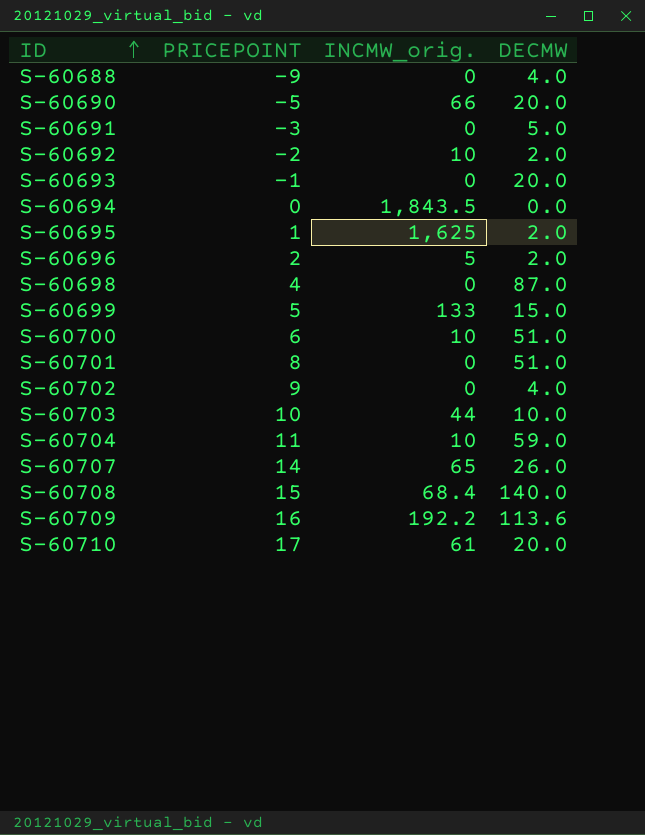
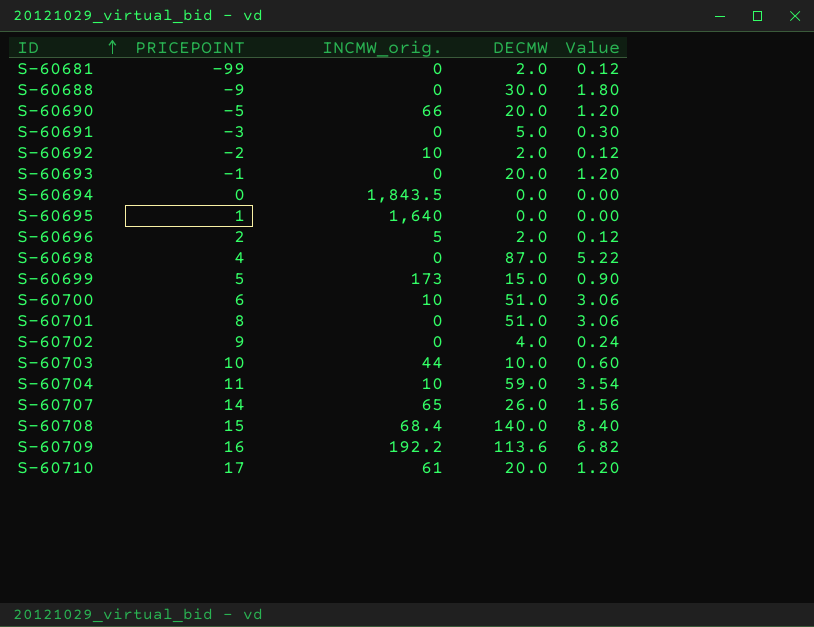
column Value | formula: none -> [DECMW] * 0.06
row S-60681: none -> -99 | 0 | 2.0 | 0.12
S-60688 | DECMW: 4.0 -> 30.0
S-60695 | INCMW_orig.: 1,625 -> 1,640
S-60695 | DECMW: 2.0 -> 0.0
S-60699 | INCMW_orig.: 133 -> 173

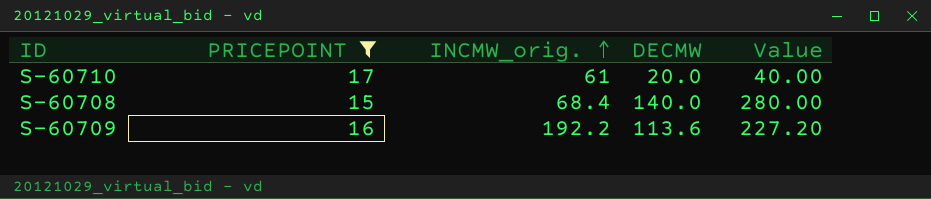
filter: none -> PRICEPOINT >= 15
row order: ID ascending -> INCMW_orig. ascending
column Value | formula: [DECMW] * 0.06 -> [DECMW] * 2

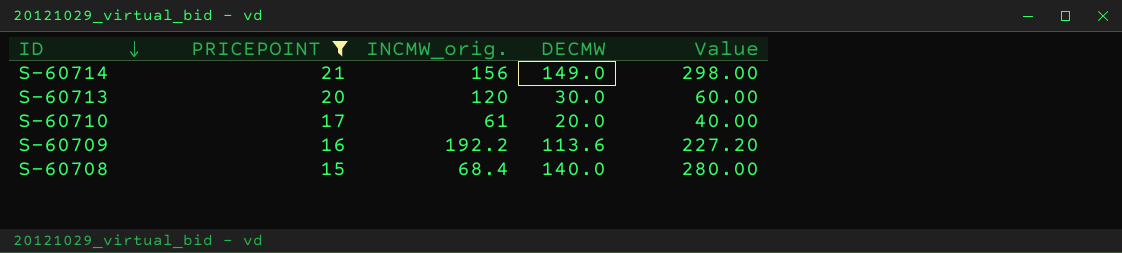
row order: INCMW_orig. ascending -> ID descending
row S-60714: none -> 21 | 156 | 149.0 | 298.00
row S-60713: none -> 20 | 120 | 30.0 | 60.00

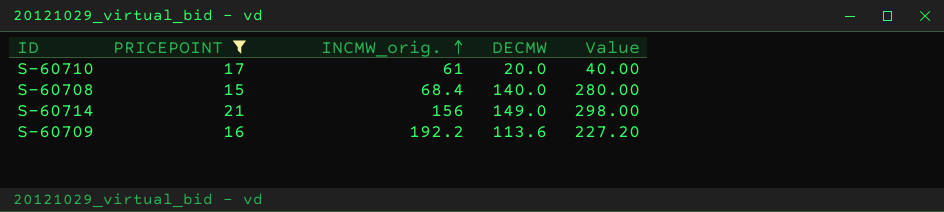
row order: ID descending -> INCMW_orig. ascending
row S-60713: 20 | 120 | 30.0 | 60.00 -> none

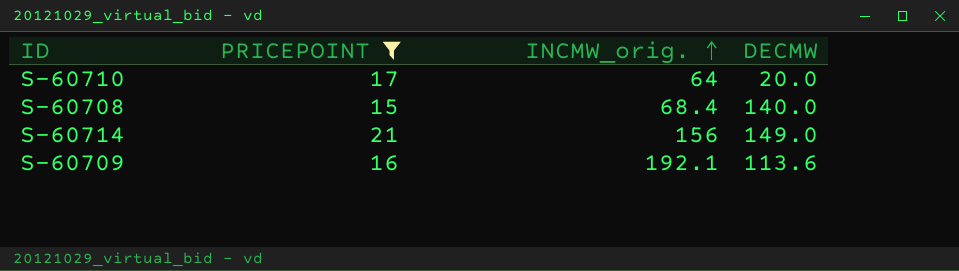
column Value | formula: [DECMW] * 2 -> none
S-60710 | INCMW_orig.: 61 -> 64
S-60709 | INCMW_orig.: 192.2 -> 192.1

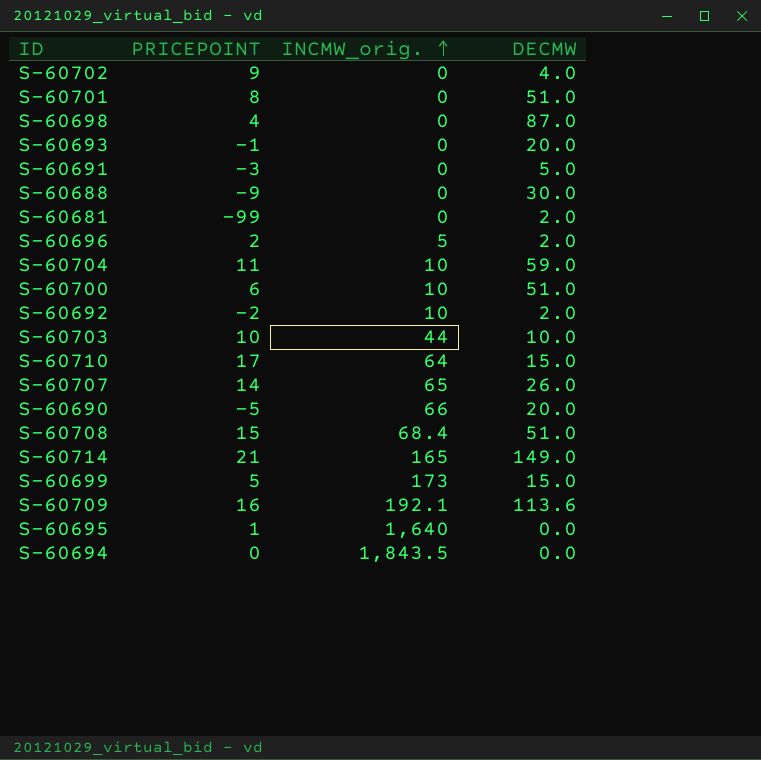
filter: PRICEPOINT >= 15 -> none
S-60710 | DECMW: 20.0 -> 15.0
S-60708 | DECMW: 140.0 -> 51.0
S-60714 | INCMW_orig.: 156 -> 165

